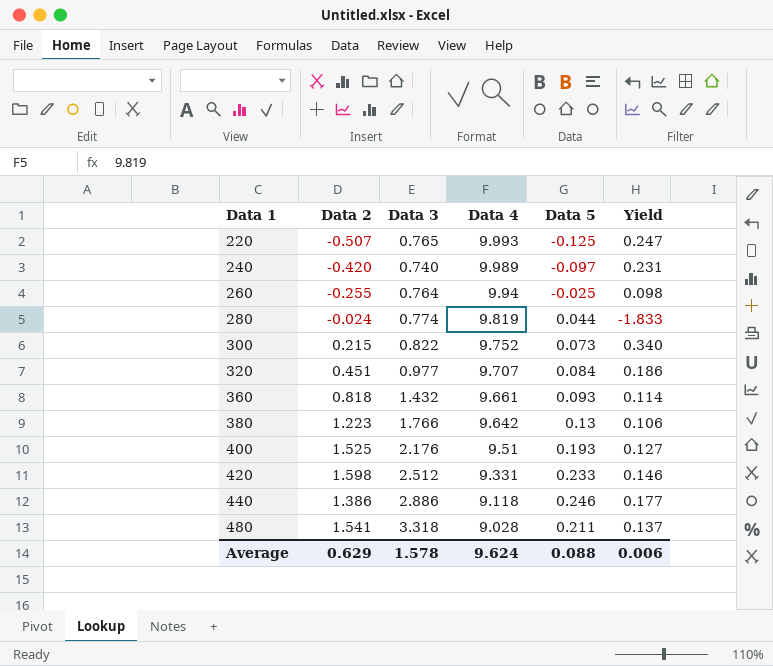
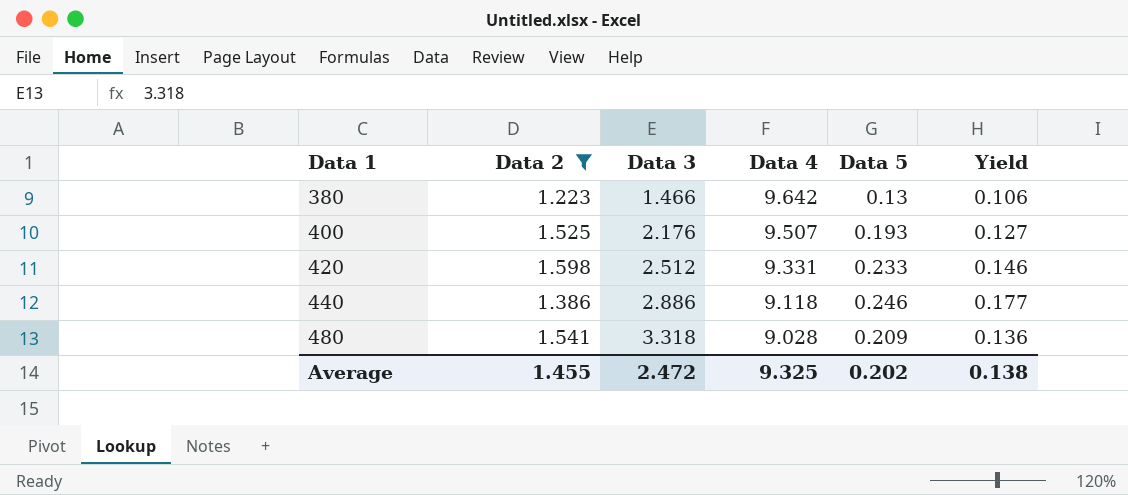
filter: none -> Data 2 >= 1.223
380 | Data 3: 1.766 -> 1.466
400 | Data 4: 9.51 -> 9.507
480 | Data 5: 0.211 -> 0.209
480 | Yield: 0.137 -> 0.136
Average | Data 2: 0.629 -> 1.455
Average | Data 3: 1.578 -> 2.472
Average | Data 4: 9.624 -> 9.325
Average | Data 5: 0.088 -> 0.202
Average | Yield: 0.006 -> 0.138

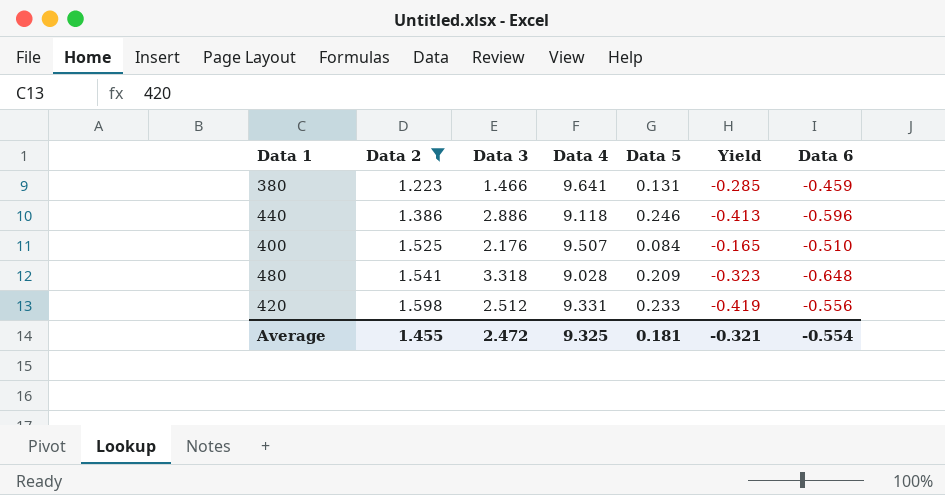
row order: Data 1 ascending -> Data 2 ascending
column Yield | formula: [Data 5] / [Data 2] -> [Data 5] / [Data 6]
column Data 6 | position: none -> 7
380 | Data 4: 9.642 -> 9.641
380 | Data 5: 0.13 -> 0.131
400 | Data 5: 0.193 -> 0.084
Average | Data 5: 0.202 -> 0.181
Average | Yield: 0.138 -> -0.321

